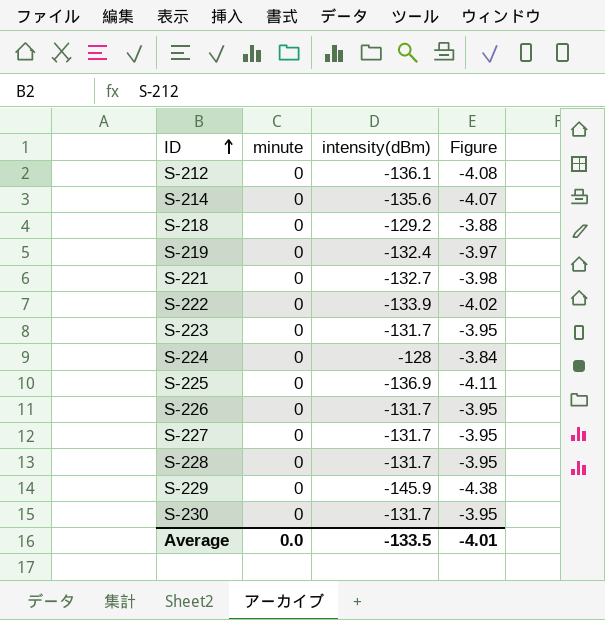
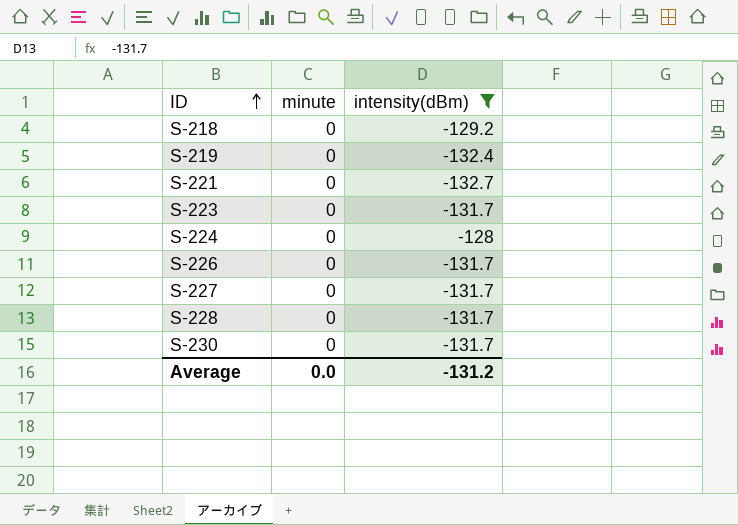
filter: none -> intensity(dBm) >= -132.7
column Figure | formula: [intensity(dBm)] * 0.03 -> none
Average | intensity(dBm): -133.5 -> -131.2

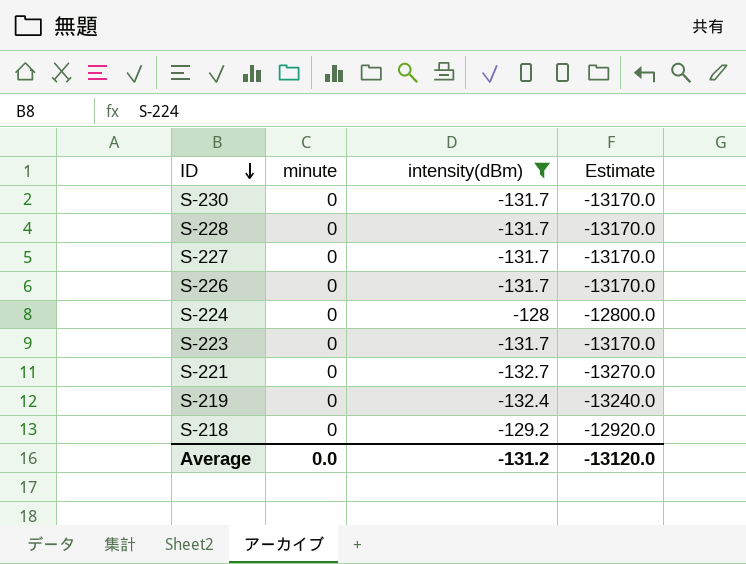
row order: ID ascending -> ID descending
column Estimate | formula: none -> [intensity(dBm)] * 100

